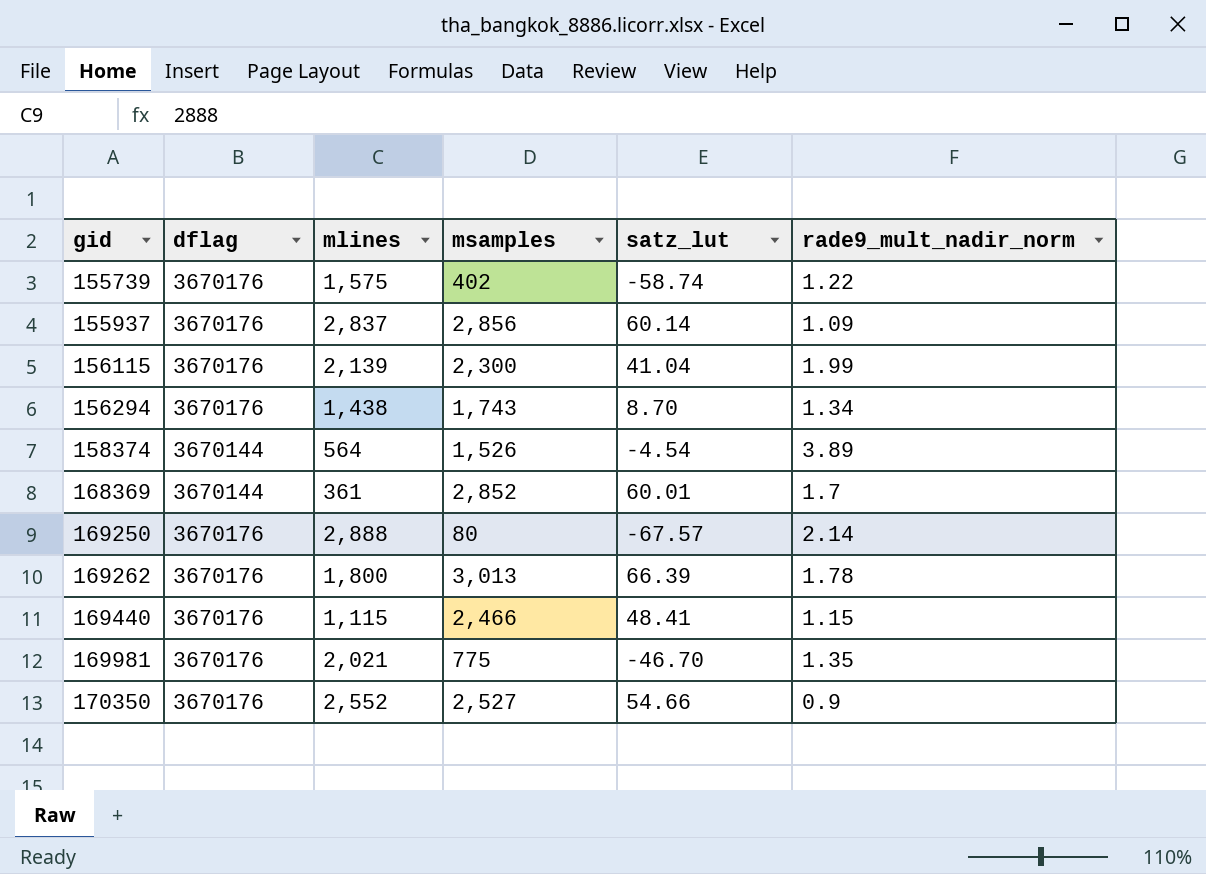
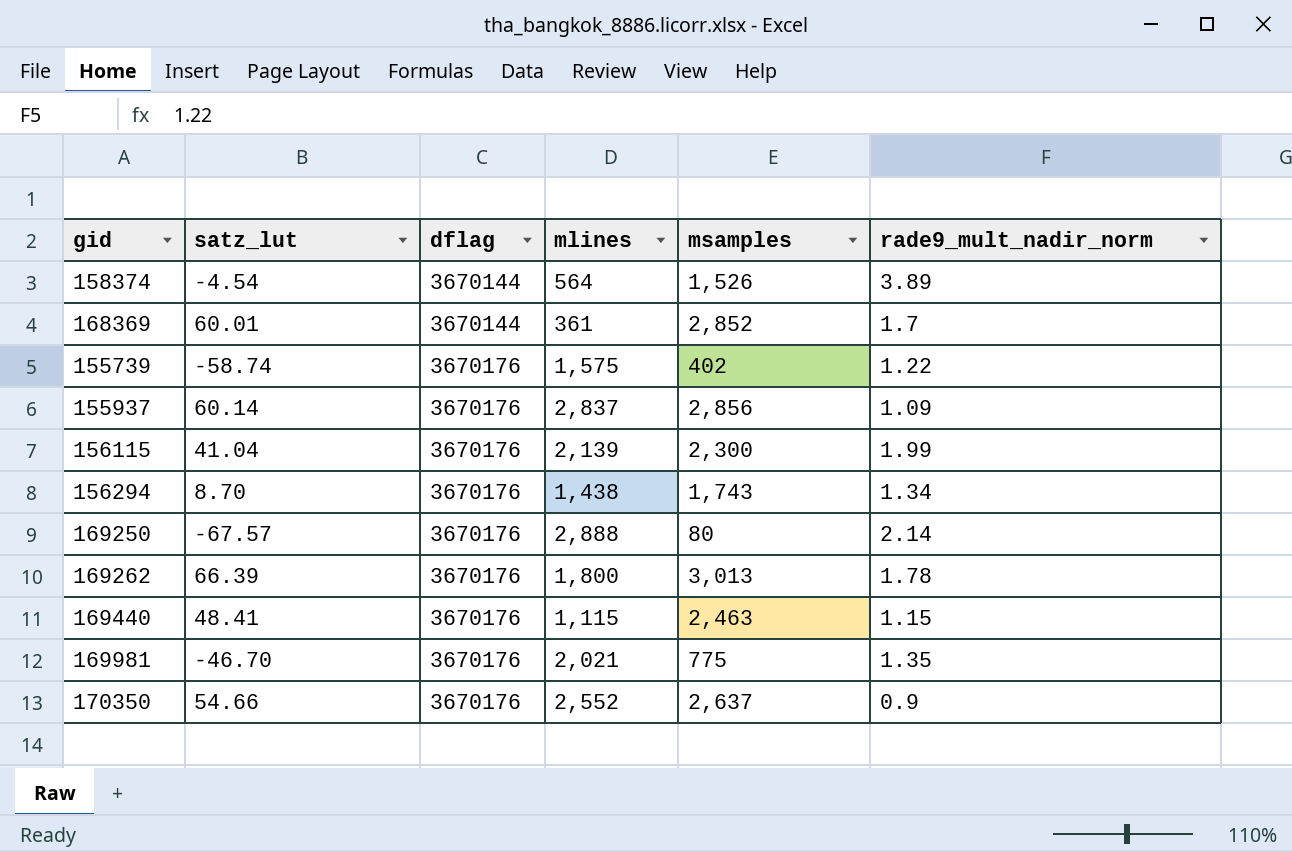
row order: gid ascending -> dflag ascending
column satz_lut | position: 5 -> 2
169440 | msamples: 2,466 -> 2,463
170350 | msamples: 2,527 -> 2,637

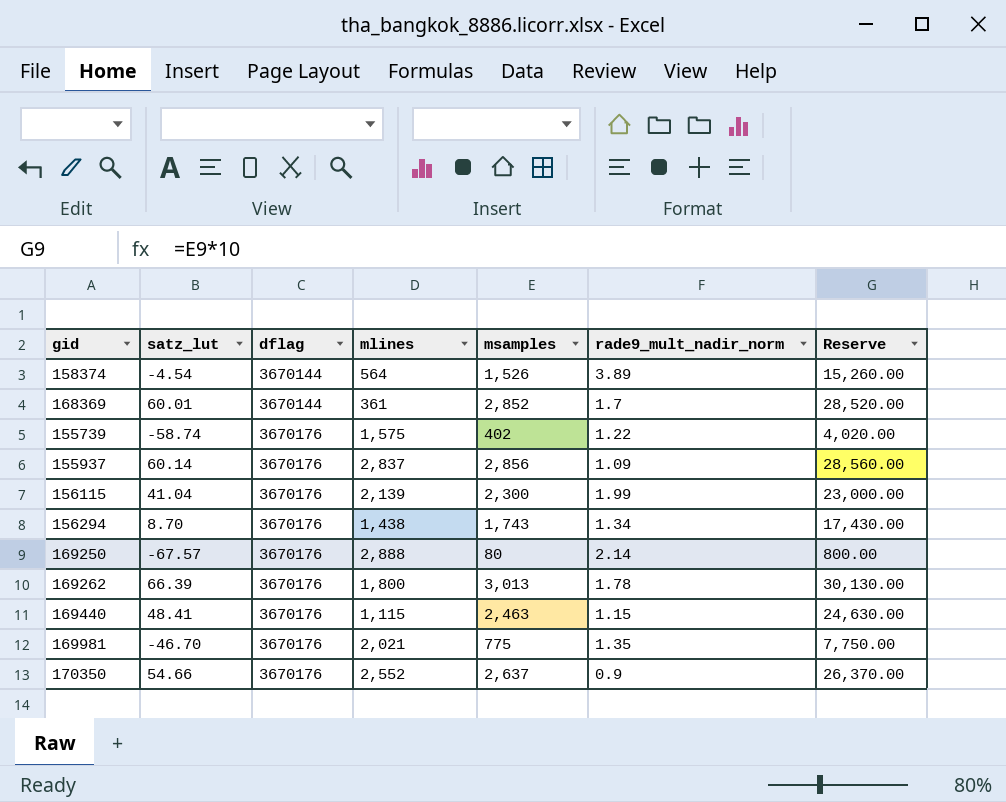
column Reserve | formula: none -> [msamples] * 10

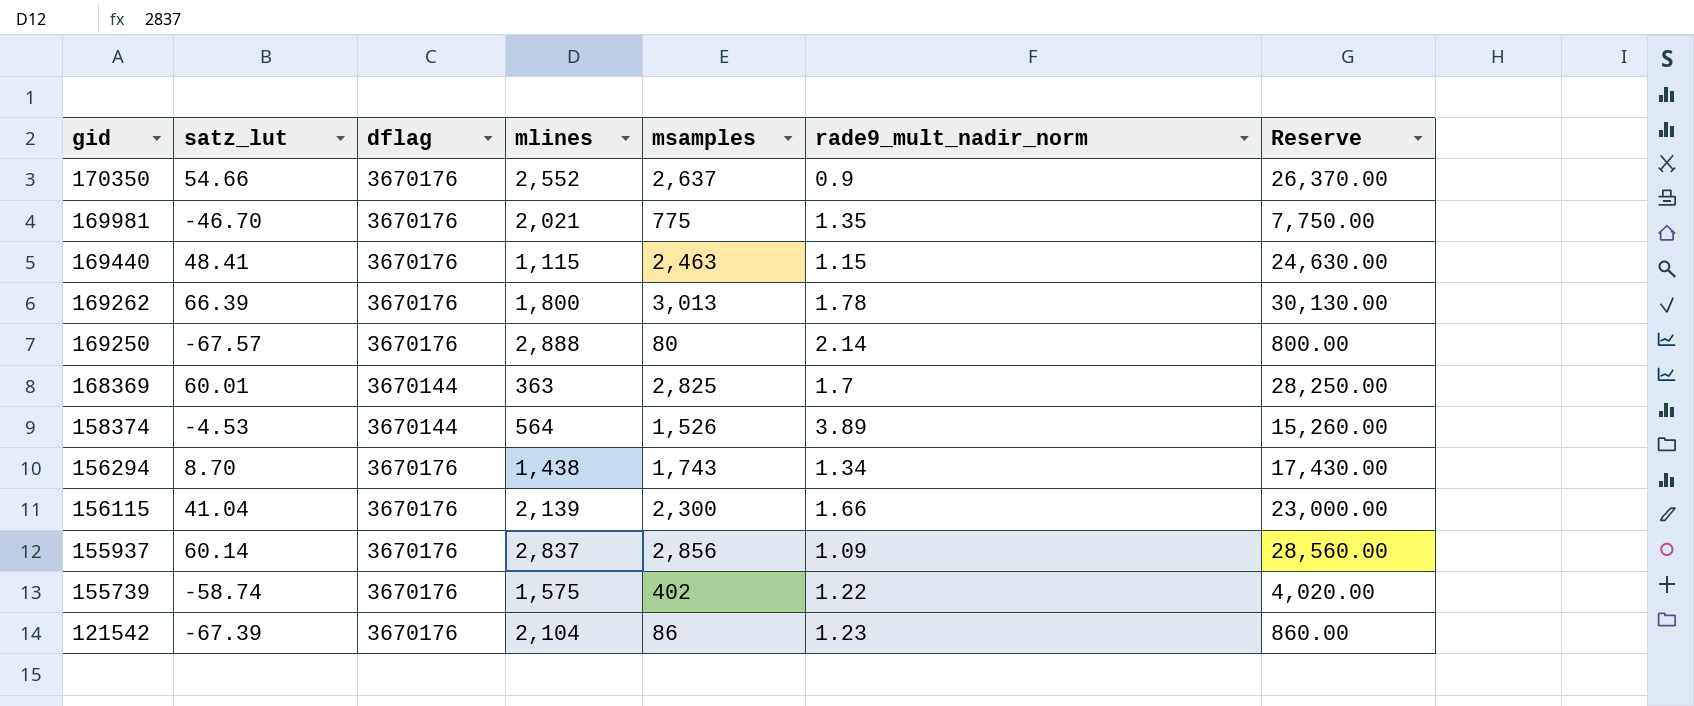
row order: dflag ascending -> gid descending
168369 | mlines: 361 -> 363
168369 | msamples: 2,852 -> 2,825
168369 | Reserve: 28,520.00 -> 28,250.00
158374 | satz_lut: -4.54 -> -4.53
156115 | rade9_mult_nadir_norm: 1.99 -> 1.66
row 121542: none -> -67.39 | 3670176 | 2,104 | 86 | 1.23 | 860.00

